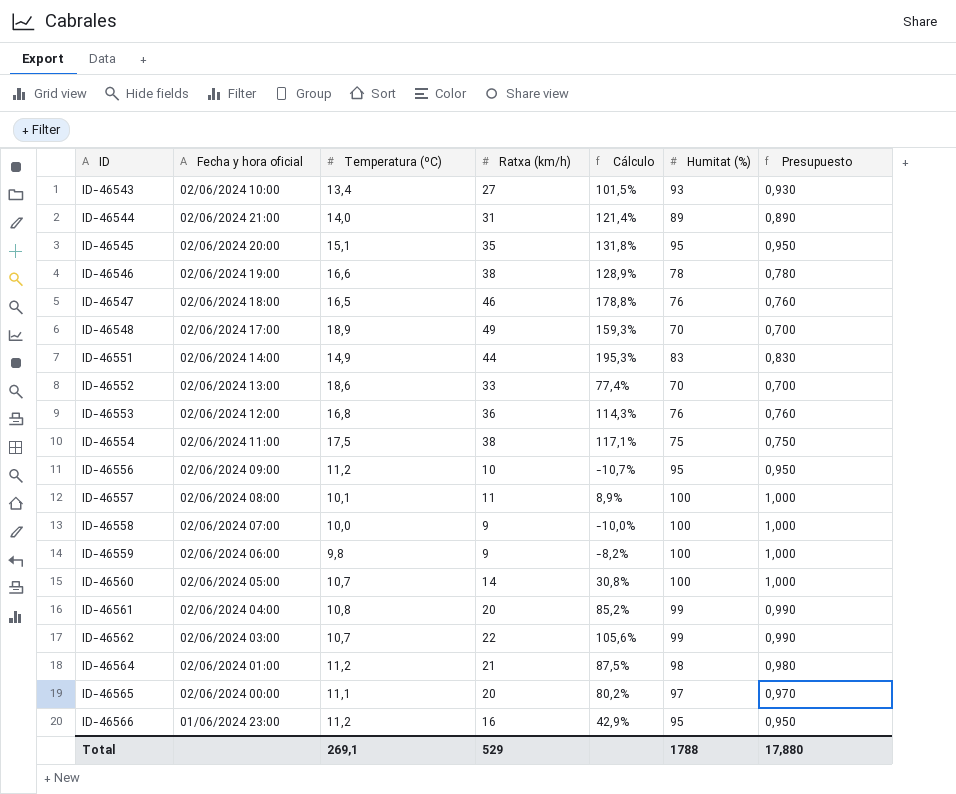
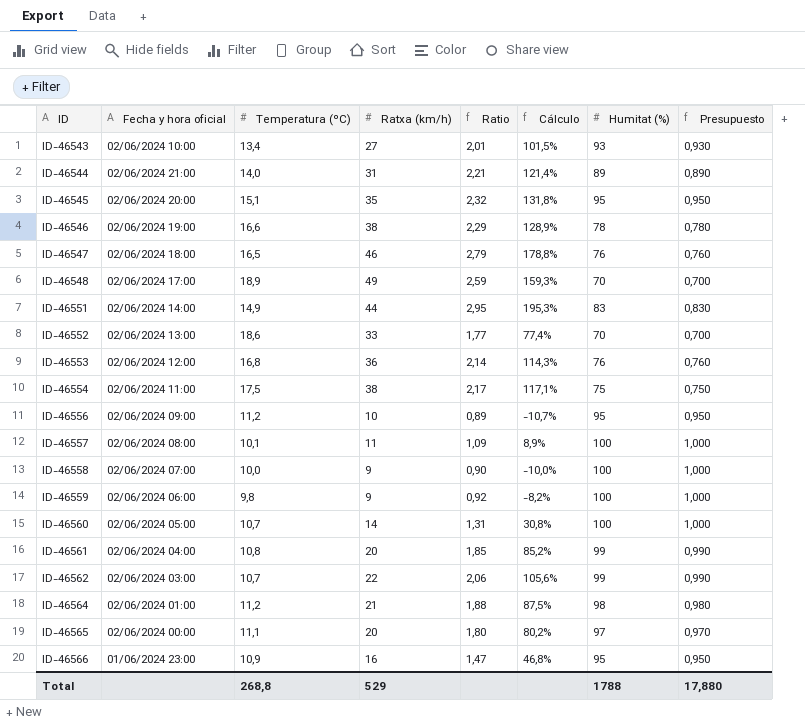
column Ratio | formula: none -> [Ratxa (km/h)] / [Temperatura (ºC)]
ID-46566 | Temperatura (ºC): 11,2 -> 10,9
ID-46566 | Cálculo: 42,9% -> 46,8%
Total | Temperatura (ºC): 269,1 -> 268,8

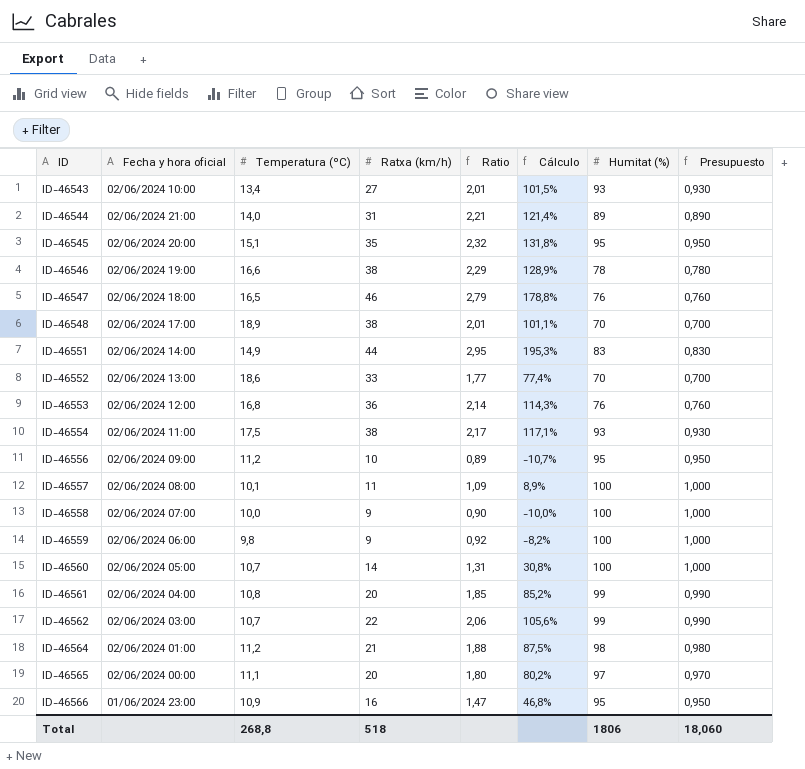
ID-46548 | Ratxa (km/h): 49 -> 38
ID-46548 | Ratio: 2,59 -> 2,01
ID-46548 | Cálculo: 159,3% -> 101,1%
ID-46554 | Humitat (%): 75 -> 93
ID-46554 | Presupuesto: 0,750 -> 0,930
Total | Ratxa (km/h): 529 -> 518
Total | Humitat (%): 1788 -> 1806
Total | Presupuesto: 17,880 -> 18,060

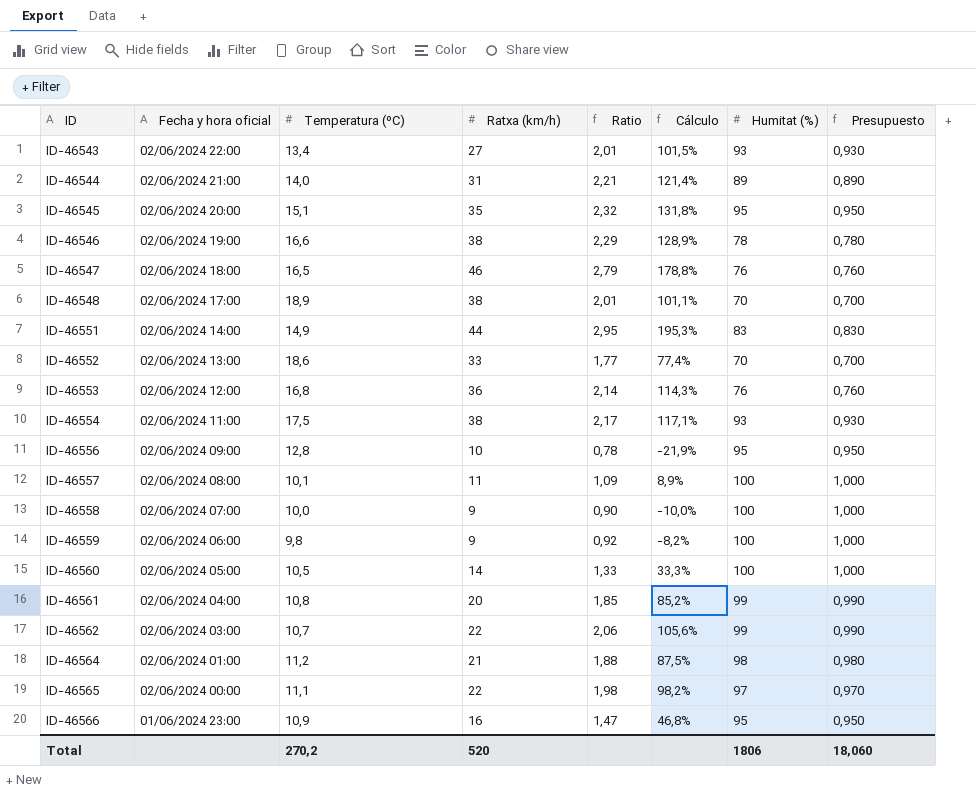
ID-46543 | Fecha y hora oficial: 02/06/2024 10:00 -> 02/06/2024 22:00
ID-46556 | Temperatura (ºC): 11,2 -> 12,8
ID-46556 | Ratio: 0,89 -> 0,78
ID-46556 | Cálculo: -10,7% -> -21,9%
ID-46560 | Temperatura (ºC): 10,7 -> 10,5
ID-46560 | Ratio: 1,31 -> 1,33
ID-46560 | Cálculo: 30,8% -> 33,3%
ID-46565 | Ratxa (km/h): 20 -> 22
ID-46565 | Ratio: 1,80 -> 1,98
ID-46565 | Cálculo: 80,2% -> 98,2%
Total | Temperatura (ºC): 268,8 -> 270,2
Total | Ratxa (km/h): 518 -> 520

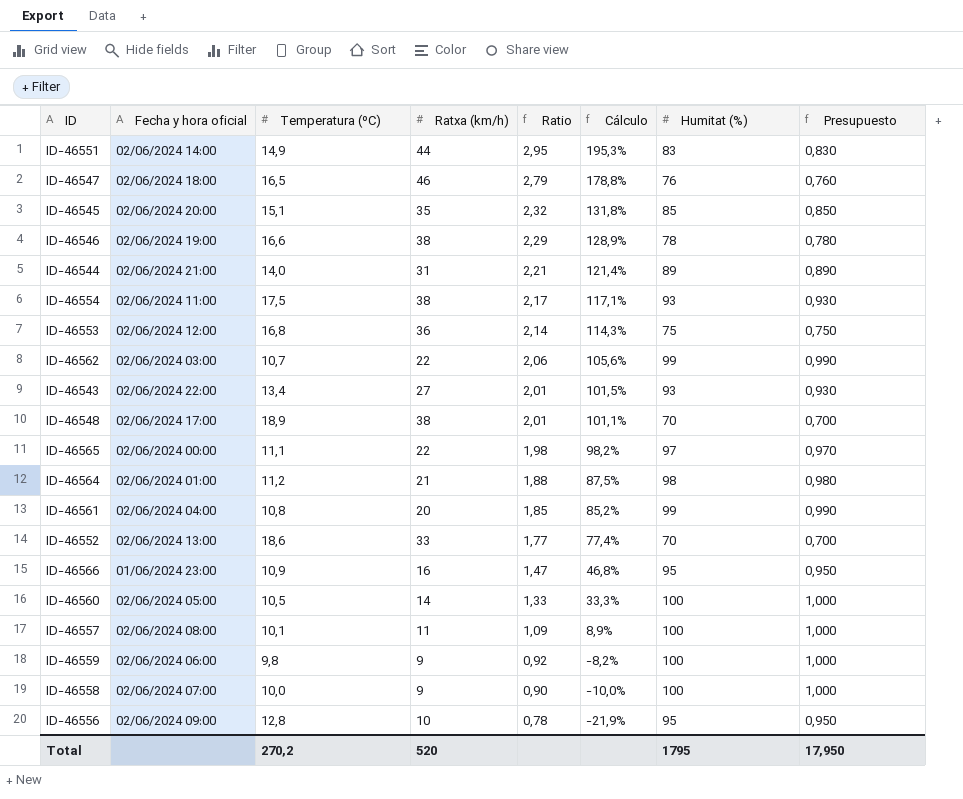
row order: ID ascending -> Ratio descending
ID-46545 | Humitat (%): 95 -> 85
ID-46545 | Presupuesto: 0,950 -> 0,850
ID-46553 | Humitat (%): 76 -> 75
ID-46553 | Presupuesto: 0,760 -> 0,750
Total | Humitat (%): 1806 -> 1795
Total | Presupuesto: 18,060 -> 17,950

